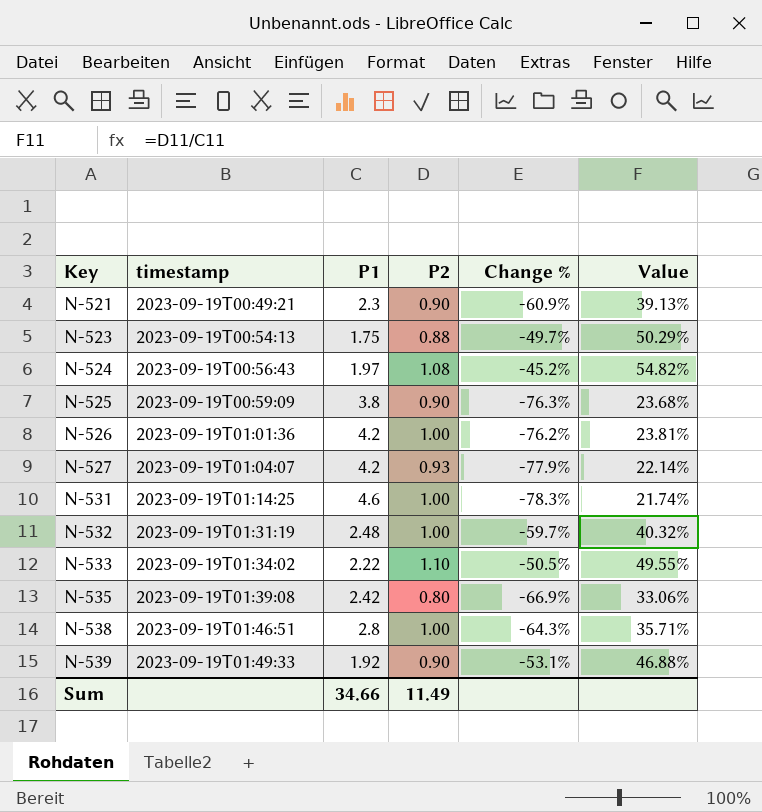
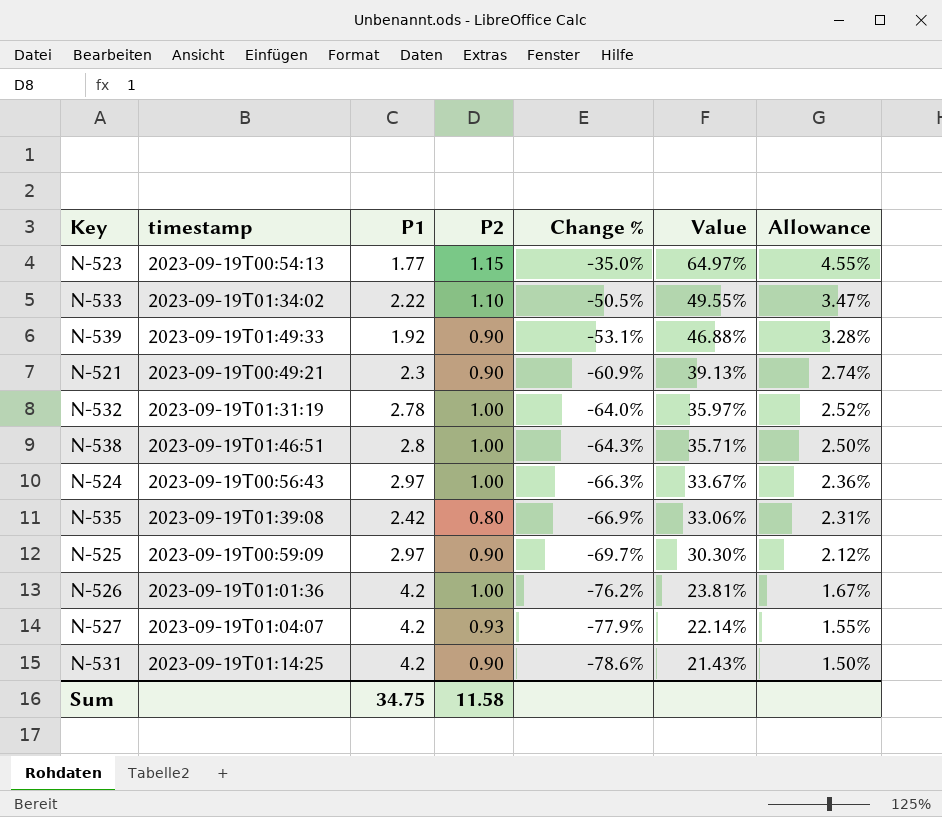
row order: Key ascending -> Change % descending
column Allowance | formula: none -> [Value] * 0.07
N-523 | P1: 1.75 -> 1.77
N-523 | P2: 0.88 -> 1.15
N-523 | Change %: -49.7% -> -35.0%
N-523 | Value: 50.29% -> 64.97%
N-532 | P1: 2.48 -> 2.78
N-532 | Change %: -59.7% -> -64.0%
N-532 | Value: 40.32% -> 35.97%
N-524 | P1: 1.97 -> 2.97
N-524 | P2: 1.08 -> 1.00
N-524 | Change %: -45.2% -> -66.3%
N-524 | Value: 54.82% -> 33.67%
N-525 | P1: 3.8 -> 2.97
N-525 | Change %: -76.3% -> -69.7%
N-525 | Value: 23.68% -> 30.30%
N-531 | P1: 4.6 -> 4.2
N-531 | P2: 1.00 -> 0.90
N-531 | Change %: -78.3% -> -78.6%
N-531 | Value: 21.74% -> 21.43%
Sum | P1: 34.66 -> 34.75
Sum | P2: 11.49 -> 11.58

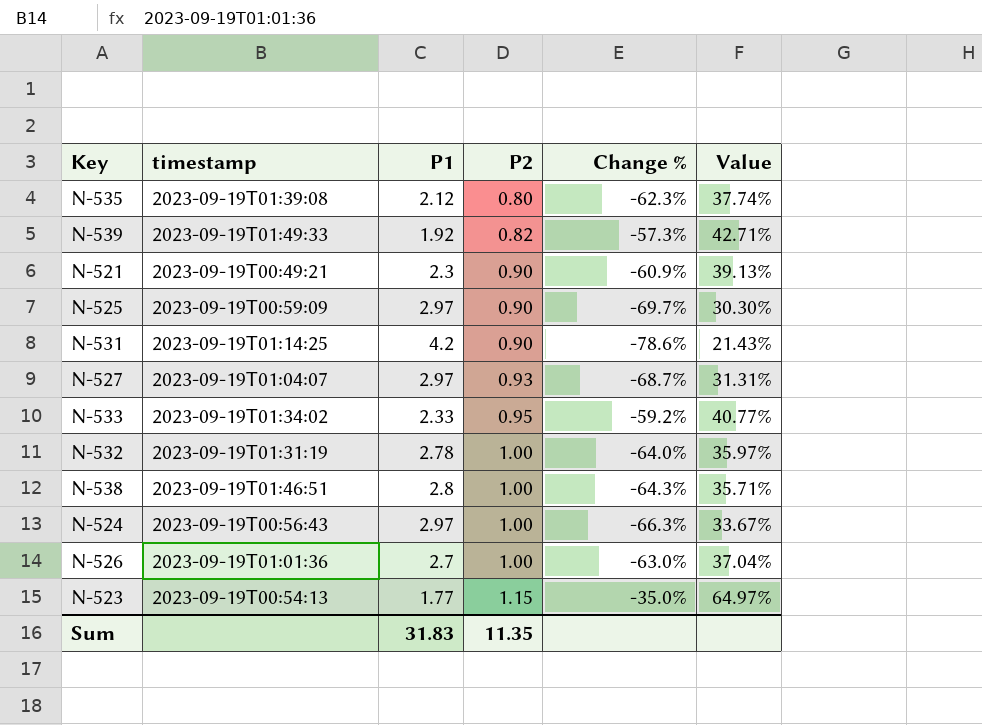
row order: Change % descending -> P2 ascending
column Allowance | formula: [Value] * 0.07 -> none
N-535 | P1: 2.42 -> 2.12
N-535 | Change %: -66.9% -> -62.3%
N-535 | Value: 33.06% -> 37.74%
N-539 | P2: 0.90 -> 0.82
N-539 | Change %: -53.1% -> -57.3%
N-539 | Value: 46.88% -> 42.71%
N-527 | P1: 4.2 -> 2.97
N-527 | Change %: -77.9% -> -68.7%
N-527 | Value: 22.14% -> 31.31%
N-533 | P1: 2.22 -> 2.33
N-533 | P2: 1.10 -> 0.95
N-533 | Change %: -50.5% -> -59.2%
N-533 | Value: 49.55% -> 40.77%
N-526 | P1: 4.2 -> 2.7
N-526 | Change %: -76.2% -> -63.0%
N-526 | Value: 23.81% -> 37.04%
Sum | P1: 34.75 -> 31.83
Sum | P2: 11.58 -> 11.35

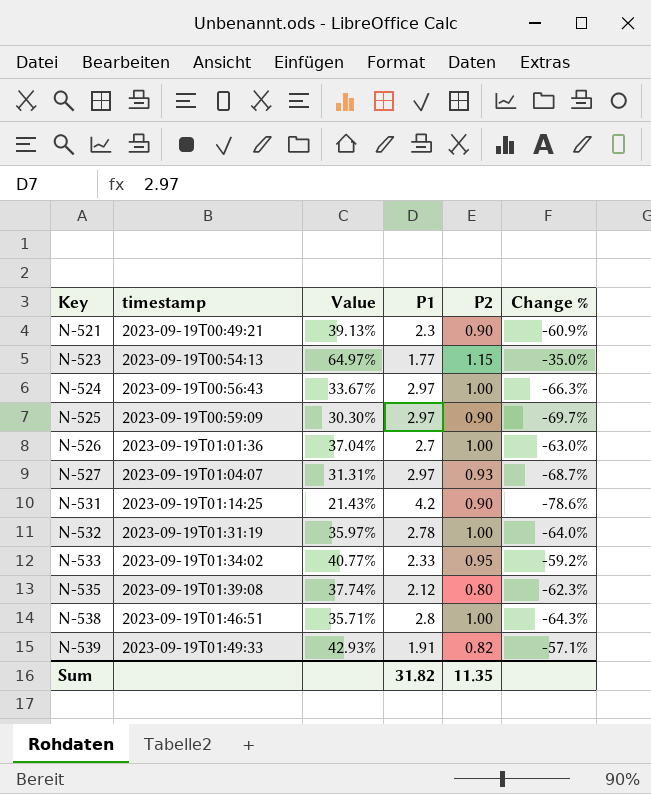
row order: P2 ascending -> Key ascending
column Value | position: 6 -> 3
N-539 | Value: 42.71% -> 42.93%
N-539 | P1: 1.92 -> 1.91
N-539 | Change %: -57.3% -> -57.1%
Sum | P1: 31.83 -> 31.82

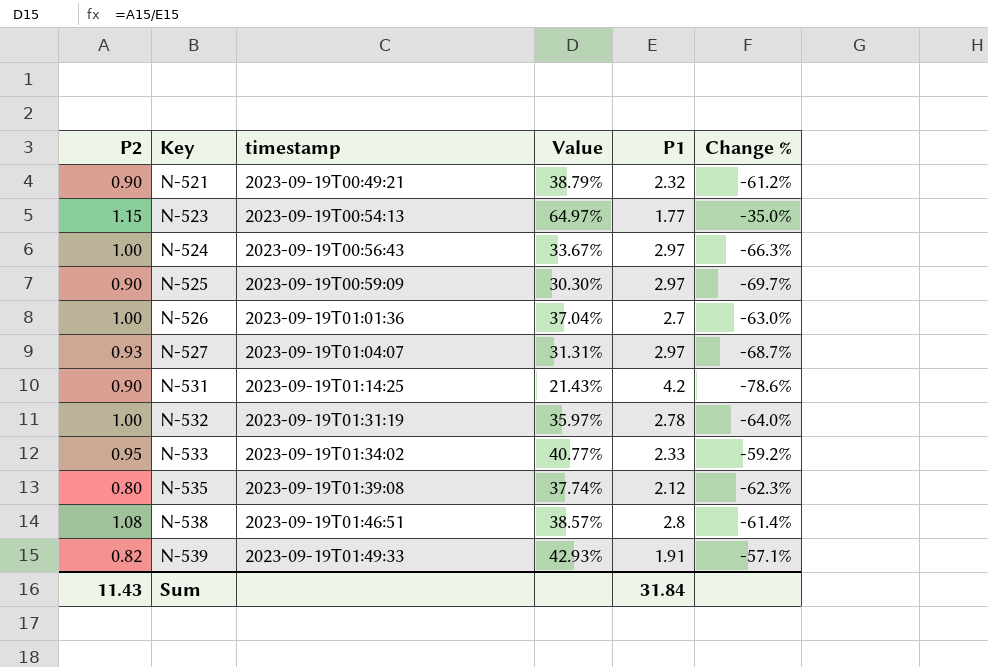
column P2 | position: 5 -> 1
N-521 | Value: 39.13% -> 38.79%
N-521 | P1: 2.3 -> 2.32
N-521 | Change %: -60.9% -> -61.2%
N-538 | P2: 1.00 -> 1.08
N-538 | Value: 35.71% -> 38.57%
N-538 | Change %: -64.3% -> -61.4%
Sum | P2: 11.35 -> 11.43
Sum | P1: 31.82 -> 31.84

